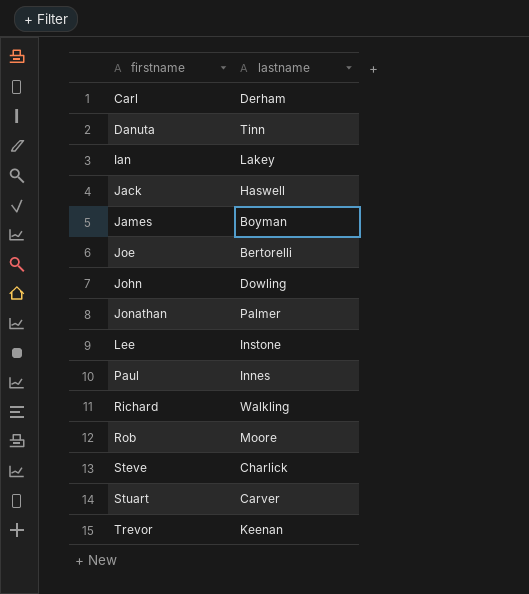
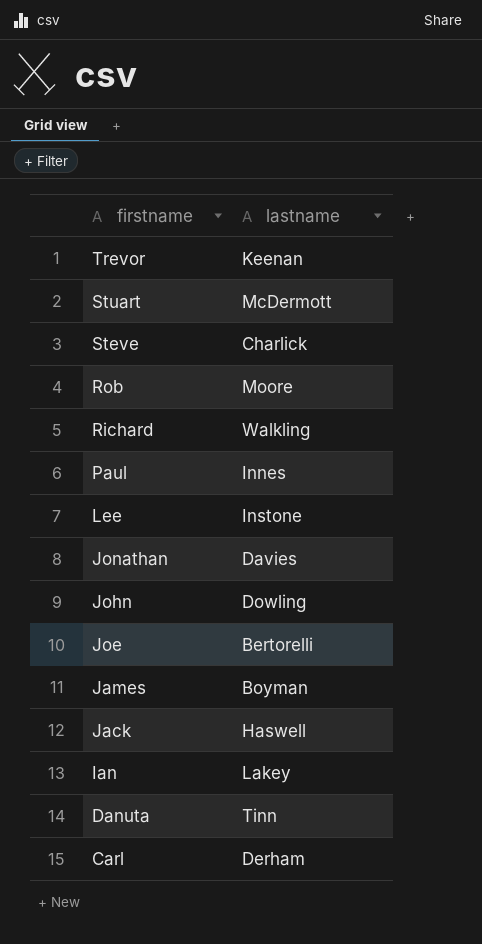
row order: firstname ascending -> firstname descending
Stuart | lastname: Carver -> McDermott
Jonathan | lastname: Palmer -> Davies

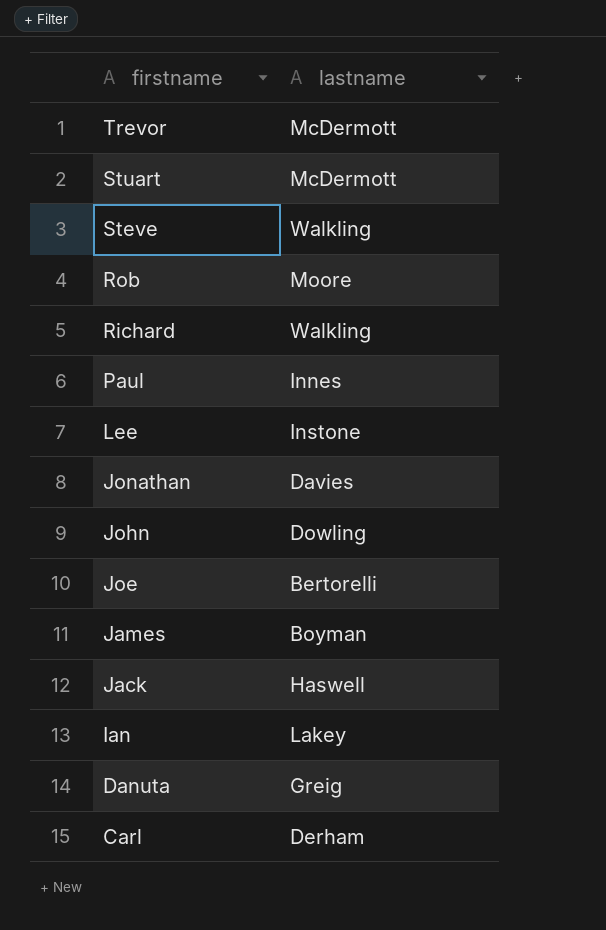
Trevor | lastname: Keenan -> McDermott
Steve | lastname: Charlick -> Walkling
Danuta | lastname: Tinn -> Greig

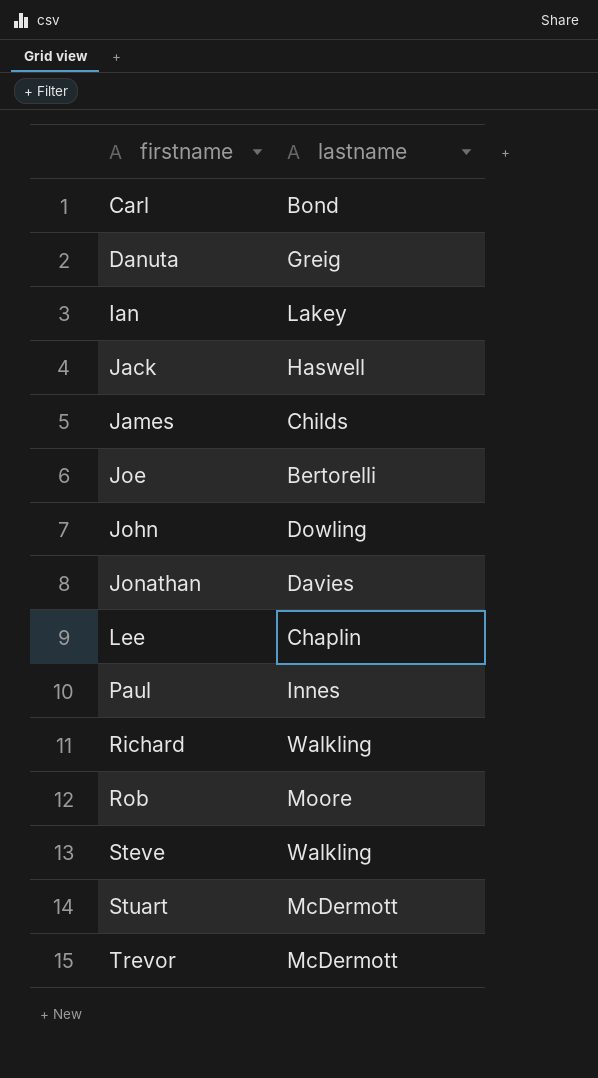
row order: firstname descending -> firstname ascending
Carl | lastname: Derham -> Bond
James | lastname: Boyman -> Childs
Lee | lastname: Instone -> Chaplin

